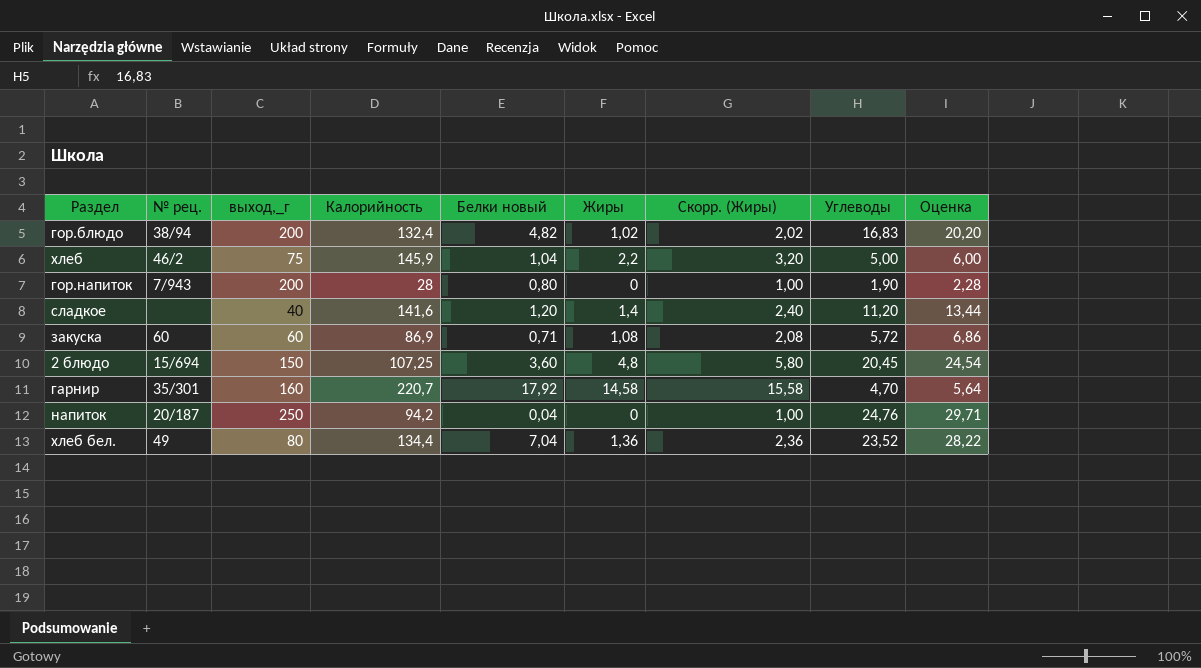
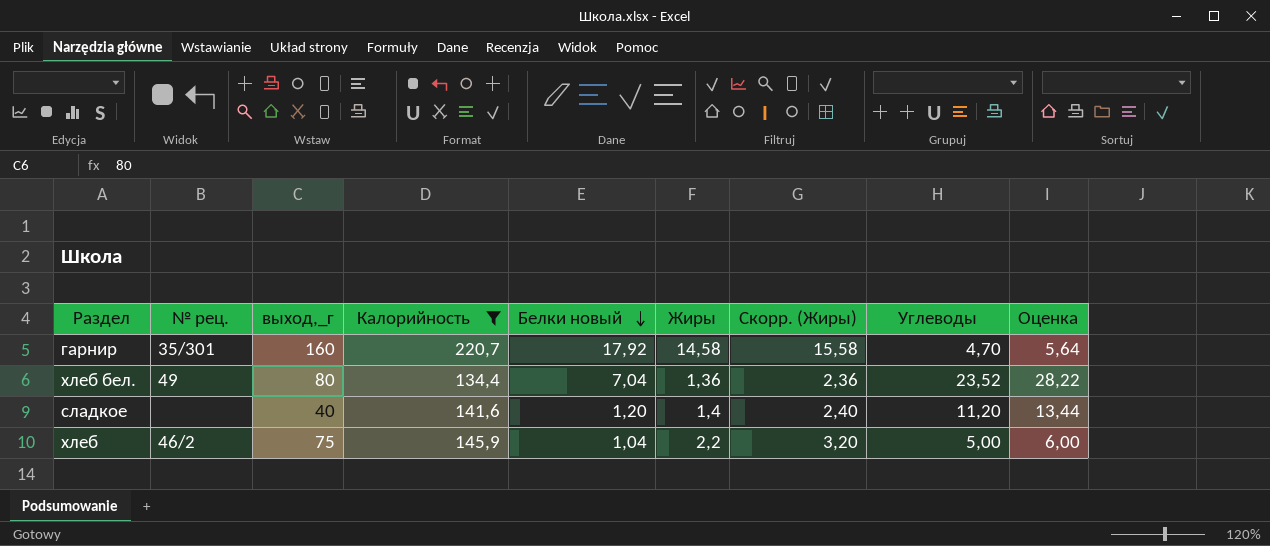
filter: none -> Калорийность >= 134,4
row order: none -> Белки новый descending

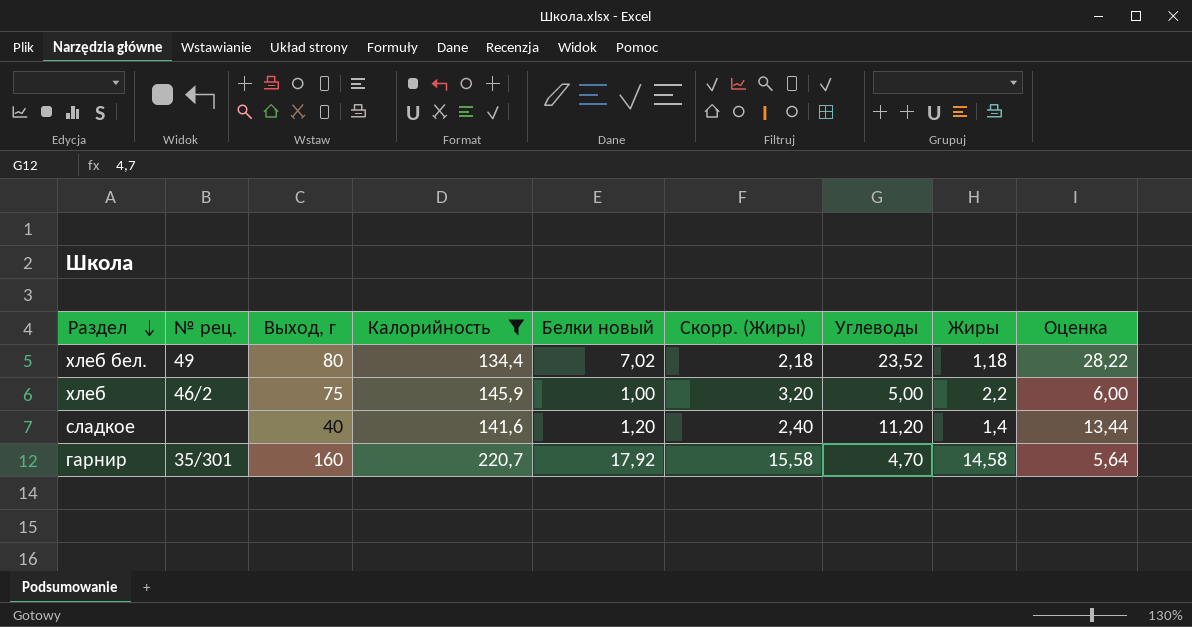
row order: Белки новый descending -> Раздел descending
column name: выход,_г -> Выход, г
column Жиры | position: 6 -> 8
хлеб бел. | Белки новый: 7,04 -> 7,02
хлеб бел. | Скорр. (Жиры): 2,36 -> 2,18
хлеб бел. | Жиры: 1,36 -> 1,18
хлеб | Белки новый: 1,04 -> 1,00

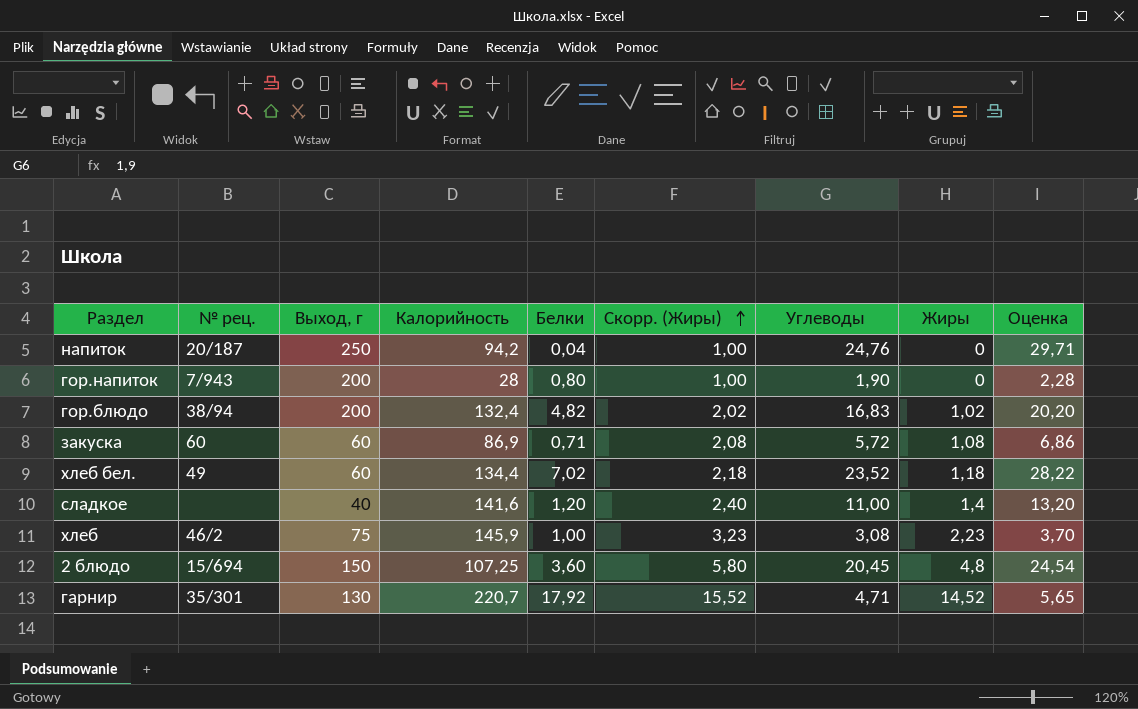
filter: Калорийность >= 134,4 -> none
row order: Раздел descending -> Скорр. (Жиры) ascending
column name: Белки новый -> Белки
хлеб бел. | Выход, г: 80 -> 60
сладкое | Углеводы: 11,20 -> 11,00
сладкое | Оценка: 13,44 -> 13,20
хлеб | Скорр. (Жиры): 3,20 -> 3,23
хлеб | Углеводы: 5,00 -> 3,08
хлеб | Жиры: 2,2 -> 2,23
хлеб | Оценка: 6,00 -> 3,70
гарнир | Выход, г: 160 -> 130
гарнир | Скорр. (Жиры): 15,58 -> 15,52
гарнир | Углеводы: 4,70 -> 4,71
гарнир | Жиры: 14,58 -> 14,52
гарнир | Оценка: 5,64 -> 5,65

